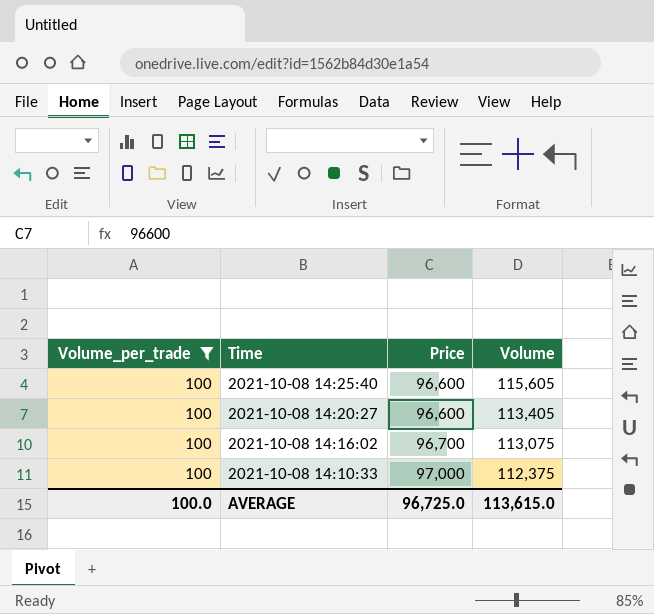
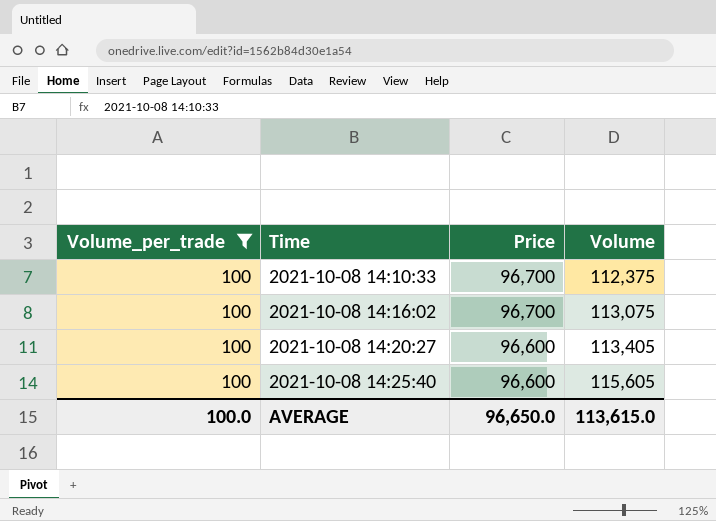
row order: Time descending -> Time ascending
2021-10-08 14:10:33 | Price: 97,000 -> 96,700
AVERAGE | Price: 96,725.0 -> 96,650.0

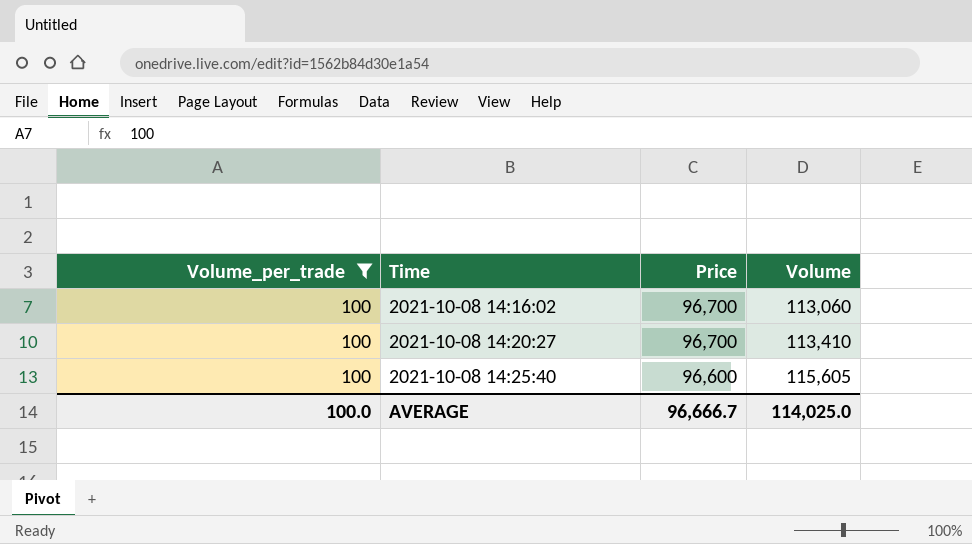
row 2021-10-08 14:10:33: 100 | 96,700 | 112,375 -> none
2021-10-08 14:16:02 | Volume: 113,075 -> 113,060
2021-10-08 14:20:27 | Price: 96,600 -> 96,700
2021-10-08 14:20:27 | Volume: 113,405 -> 113,410
AVERAGE | Price: 96,650.0 -> 96,666.7
AVERAGE | Volume: 113,615.0 -> 114,025.0

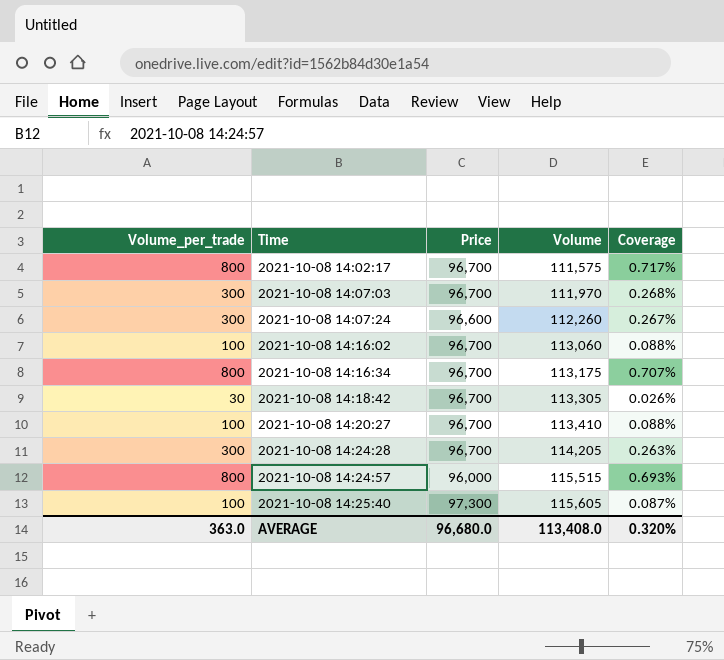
filter: Volume_per_trade = 100 -> none
column Coverage | formula: none -> [Volume_per_trade] / [Volume]
2021-10-08 14:25:40 | Price: 96,600 -> 97,300
AVERAGE | Volume_per_trade: 100.0 -> 363.0
AVERAGE | Price: 96,666.7 -> 96,680.0
AVERAGE | Volume: 114,025.0 -> 113,408.0

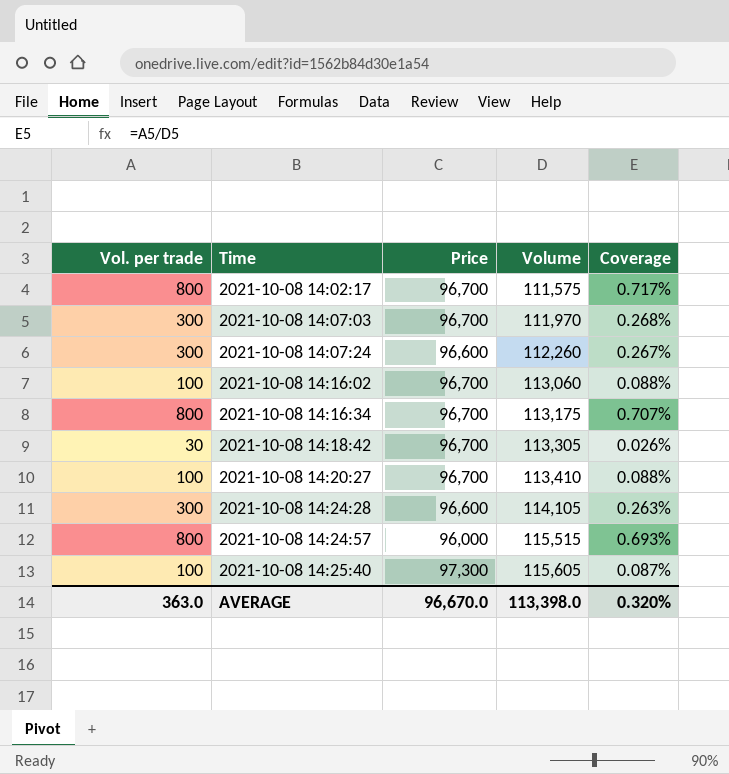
column name: Volume_per_trade -> Vol. per trade
2021-10-08 14:24:28 | Price: 96,700 -> 96,600
2021-10-08 14:24:28 | Volume: 114,205 -> 114,105
AVERAGE | Price: 96,680.0 -> 96,670.0
AVERAGE | Volume: 113,408.0 -> 113,398.0

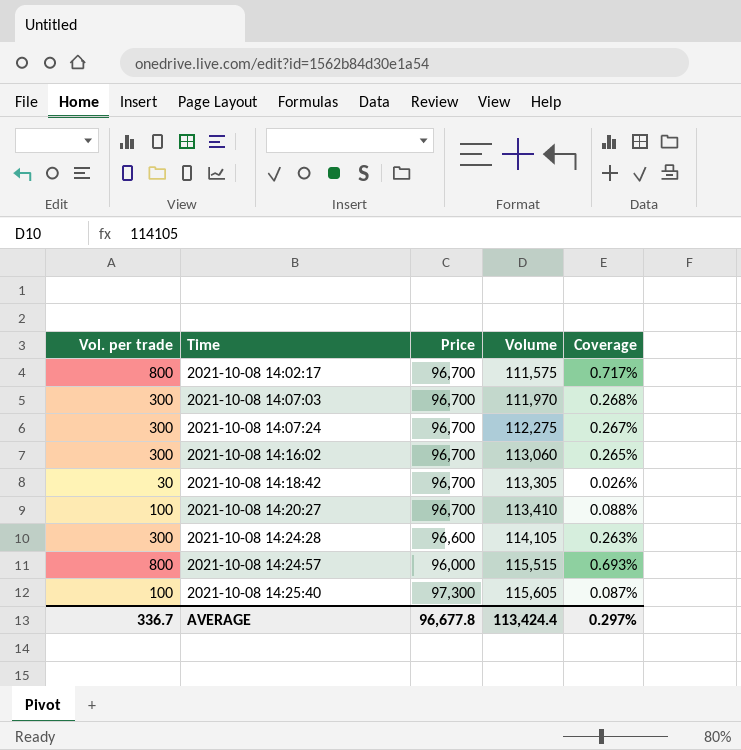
row 2021-10-08 14:16:34: 800 | 96,700 | 113,175 | 0.707% -> none
2021-10-08 14:07:24 | Price: 96,600 -> 96,700
2021-10-08 14:07:24 | Volume: 112,260 -> 112,275
2021-10-08 14:16:02 | Vol. per trade: 100 -> 300
2021-10-08 14:16:02 | Coverage: 0.088% -> 0.265%
AVERAGE | Vol. per trade: 363.0 -> 336.7
AVERAGE | Price: 96,670.0 -> 96,677.8
AVERAGE | Volume: 113,398.0 -> 113,424.4
AVERAGE | Coverage: 0.320% -> 0.297%

